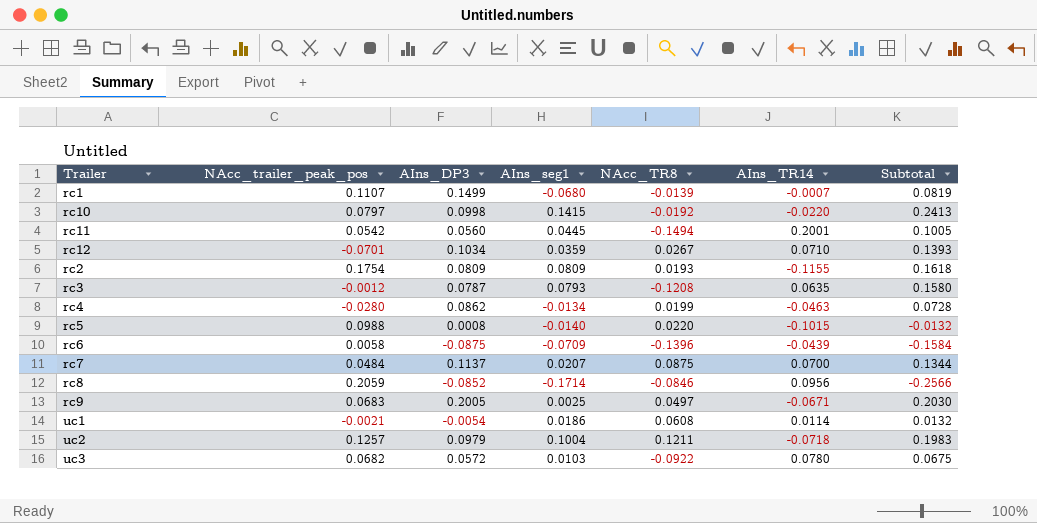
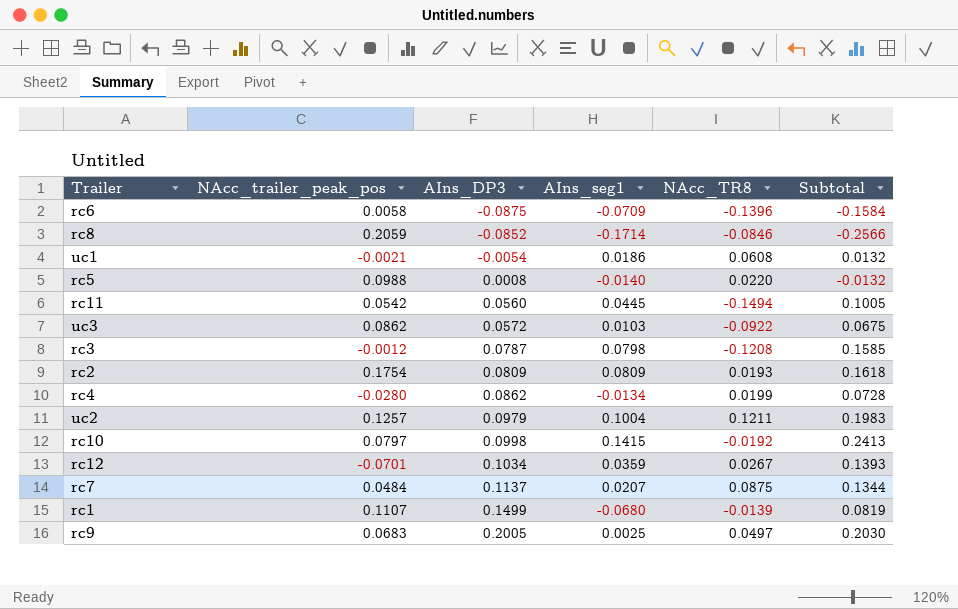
row order: none -> AIns_DP3 ascending
column AIns_TR14 | position: 6 -> none
uc3 | NAcc_trailer_peak_pos: 0.0682 -> 0.0862
rc3 | AIns_seg1: 0.0793 -> 0.0798
rc3 | Subtotal: 0.1580 -> 0.1585

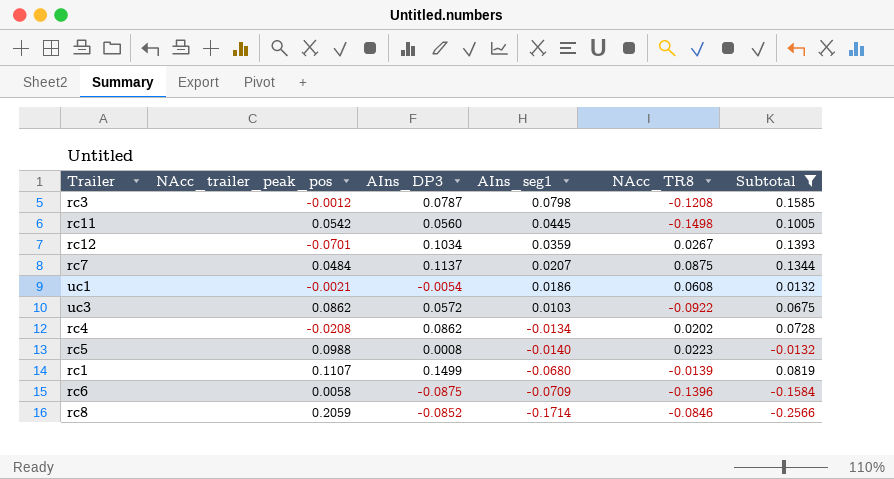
filter: none -> Subtotal <= 0.1585
row order: AIns_DP3 ascending -> AIns_seg1 descending
rc11 | NAcc_TR8: -0.1494 -> -0.1498
rc4 | NAcc_trailer_peak_pos: -0.0280 -> -0.0208
rc4 | NAcc_TR8: 0.0199 -> 0.0202
rc5 | NAcc_TR8: 0.0220 -> 0.0223

